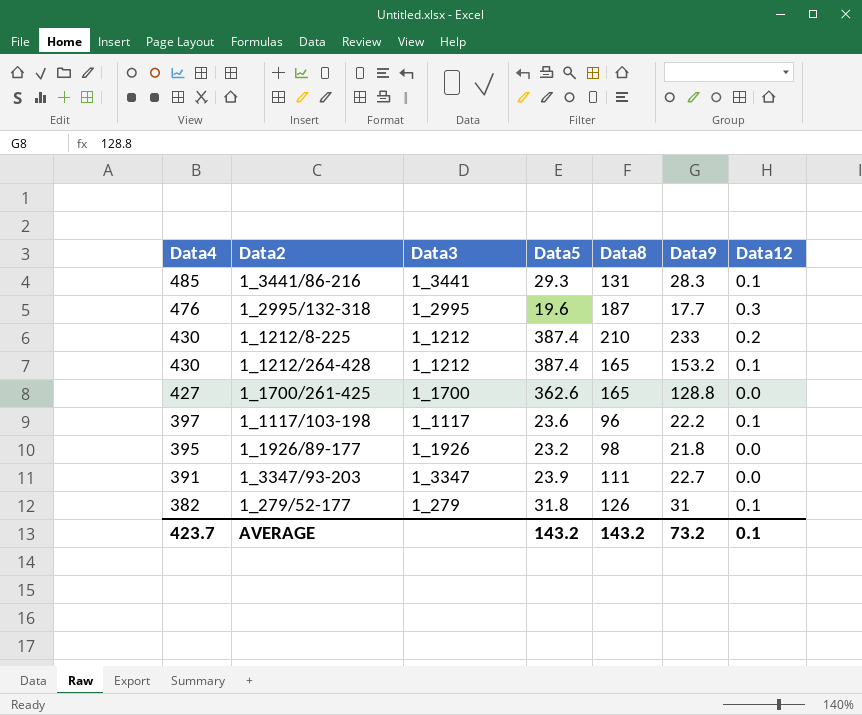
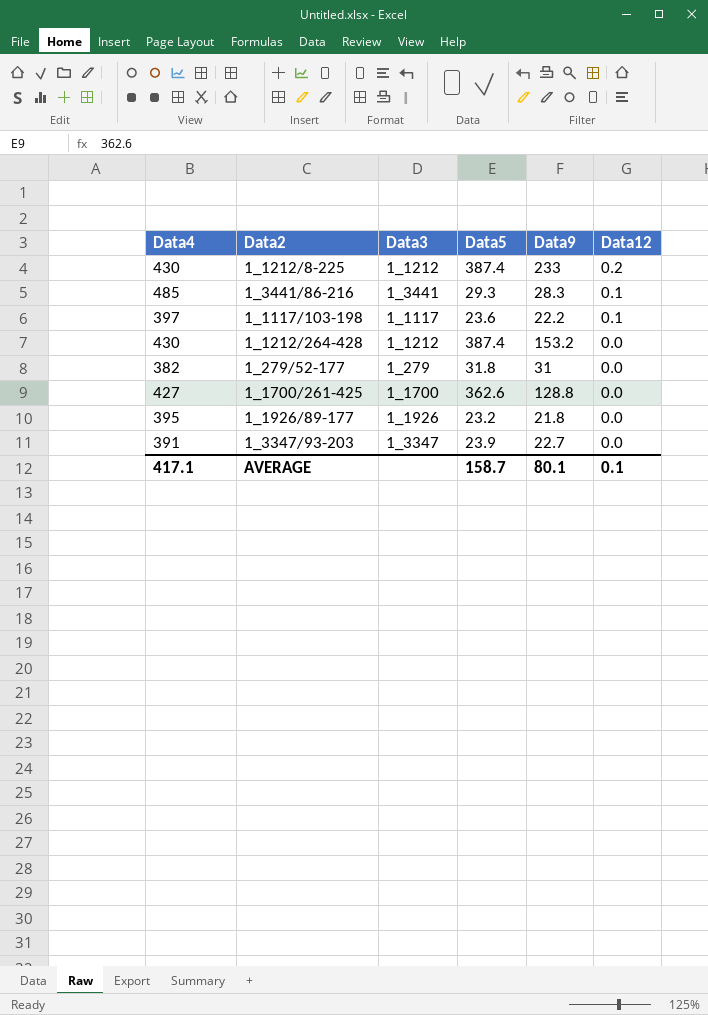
row order: Data4 descending -> Data12 descending
column Data8 | position: 5 -> none
row 1_2995/132-318: 476 | 1_2995 | 19.6 | 187 | 17.7 | 0.3 -> none
1_1212/264-428 | Data12: 0.1 -> 0.0
1_279/52-177 | Data12: 0.1 -> 0.0
AVERAGE | Data4: 423.7 -> 417.1
AVERAGE | Data5: 143.2 -> 158.7
AVERAGE | Data9: 73.2 -> 80.1

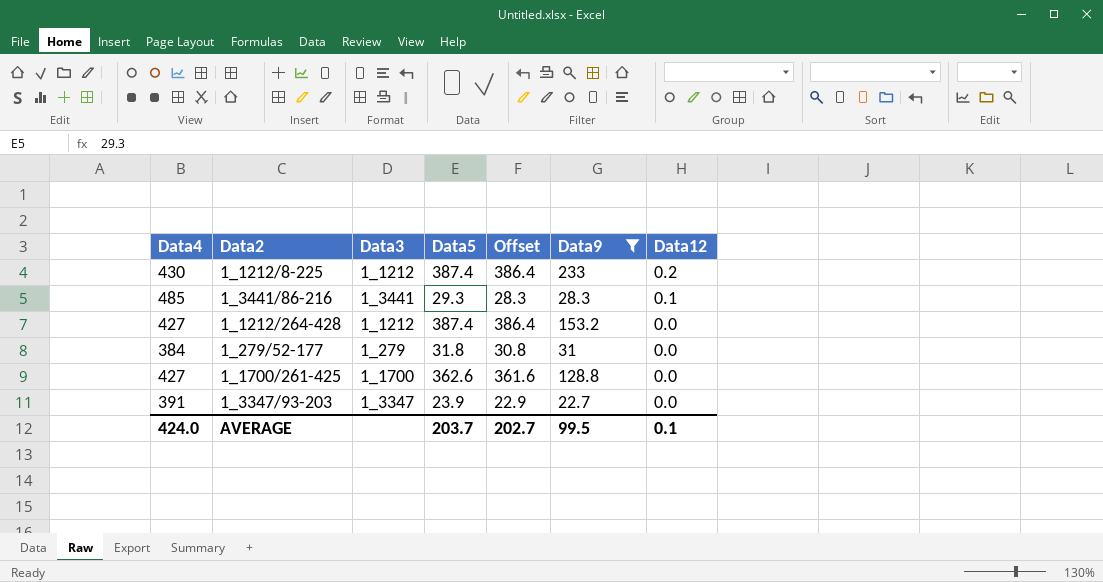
filter: none -> Data9 >= 22.7
column Offset | formula: none -> [Data5] - 1
1_1212/264-428 | Data4: 430 -> 427
1_279/52-177 | Data4: 382 -> 384
AVERAGE | Data4: 417.1 -> 424.0
AVERAGE | Data5: 158.7 -> 203.7
AVERAGE | Data9: 80.1 -> 99.5

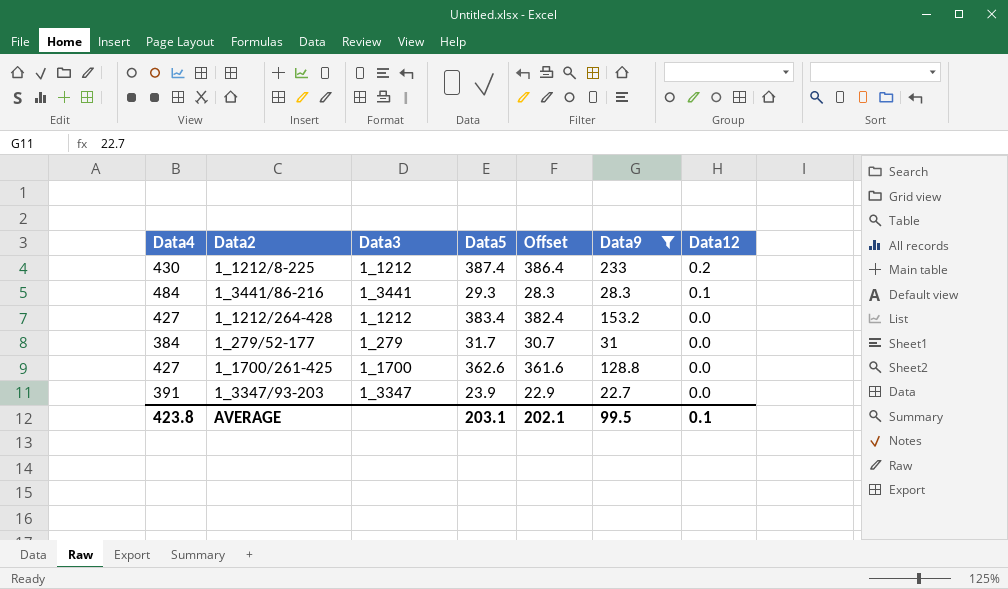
1_3441/86-216 | Data4: 485 -> 484
1_1212/264-428 | Data5: 387.4 -> 383.4
1_1212/264-428 | Offset: 386.4 -> 382.4
1_279/52-177 | Data5: 31.8 -> 31.7
1_279/52-177 | Offset: 30.8 -> 30.7
AVERAGE | Data4: 424.0 -> 423.8
AVERAGE | Data5: 203.7 -> 203.1
AVERAGE | Offset: 202.7 -> 202.1

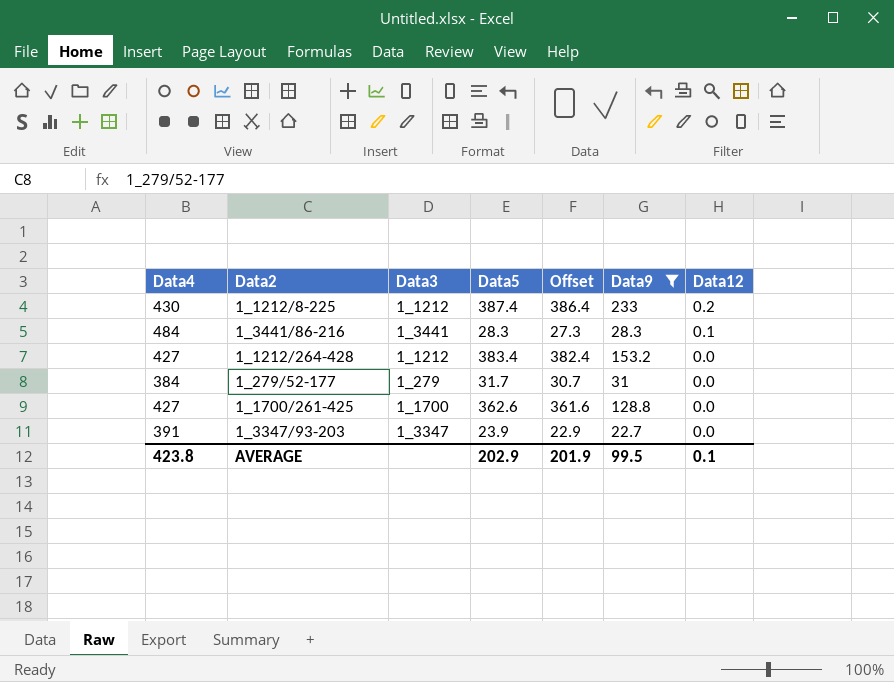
1_3441/86-216 | Data5: 29.3 -> 28.3
1_3441/86-216 | Offset: 28.3 -> 27.3
AVERAGE | Data5: 203.1 -> 202.9
AVERAGE | Offset: 202.1 -> 201.9

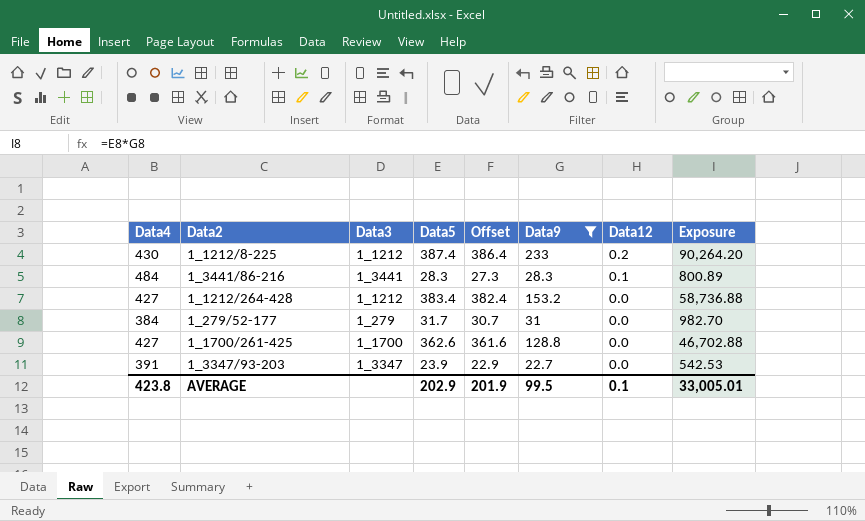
column Exposure | formula: none -> [Data5] * [Data9]

